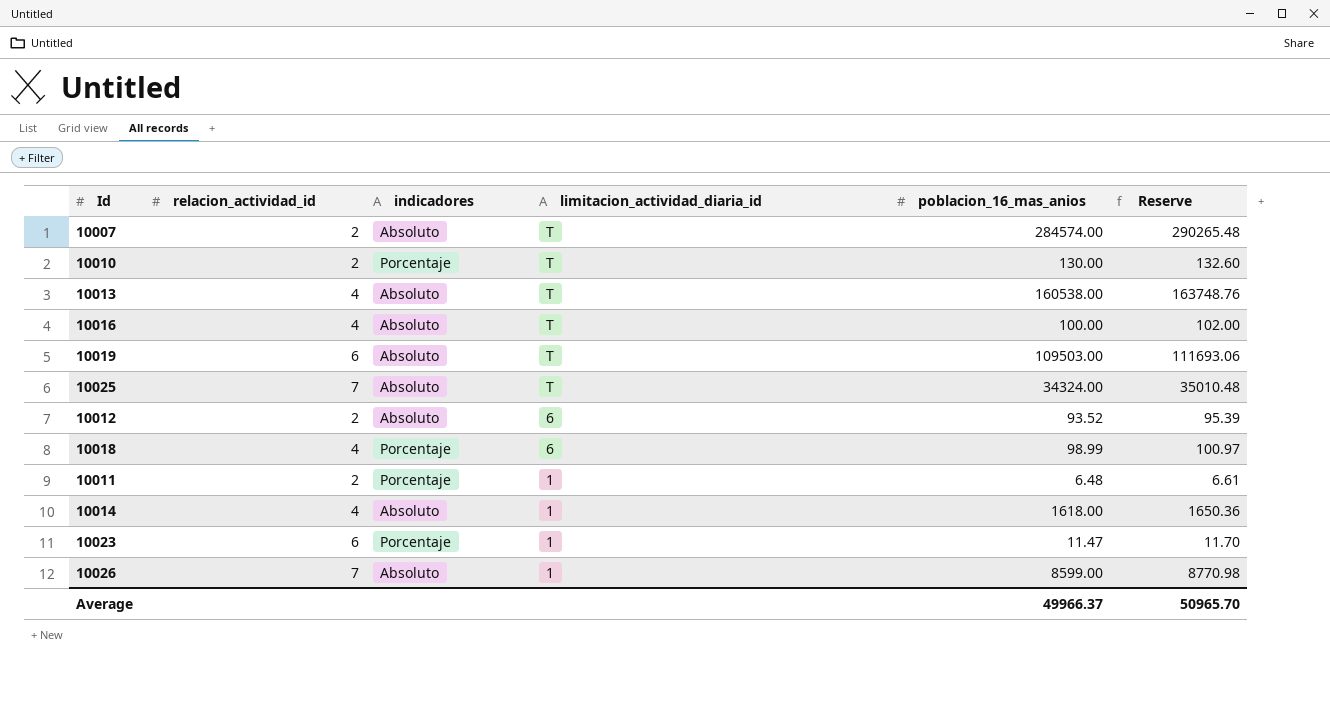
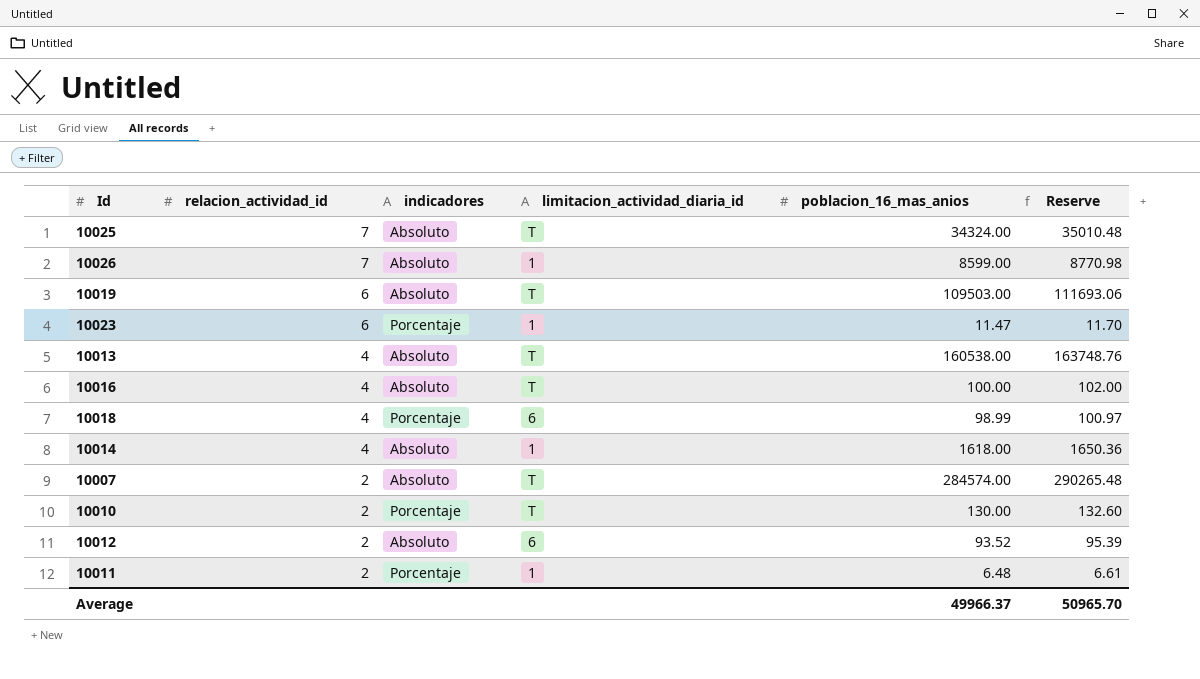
row order: limitacion_actividad_diaria_id descending -> relacion_actividad_id descending

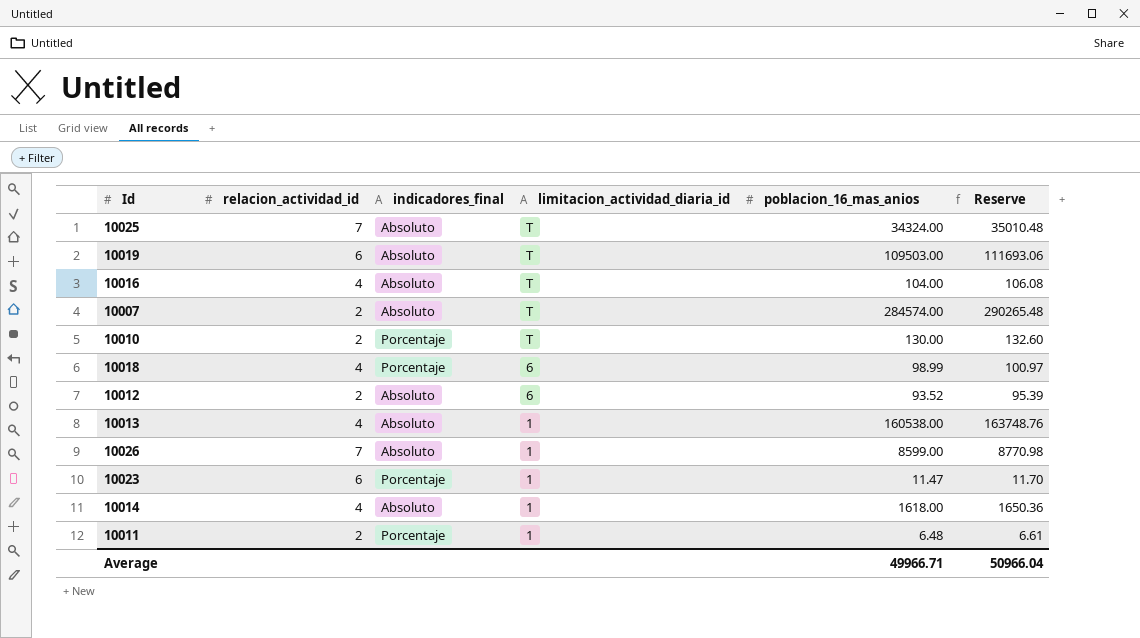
row order: relacion_actividad_id descending -> limitacion_actividad_diaria_id descending
column name: indicadores -> indicadores_final
10016 | poblacion_16_mas_anios: 100.00 -> 104.00
10016 | Reserve: 102.00 -> 106.08
10013 | limitacion_actividad_diaria_id: T -> 1
Average | poblacion_16_mas_anios: 49966.37 -> 49966.71
Average | Reserve: 50965.70 -> 50966.04

